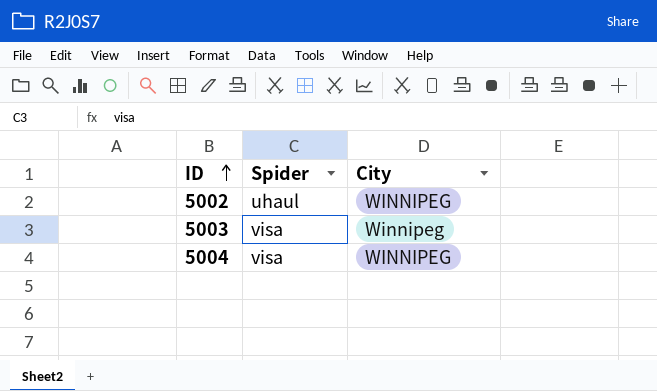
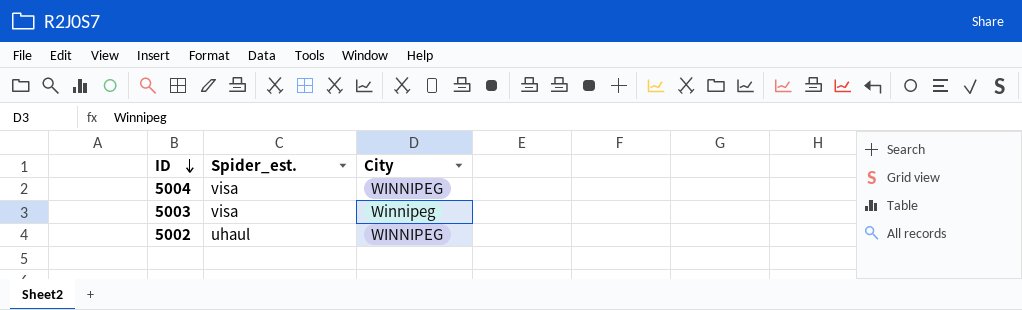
row order: ID ascending -> ID descending
column name: Spider -> Spider_est.

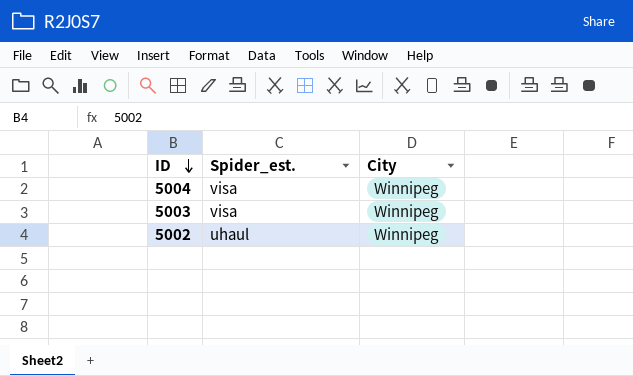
5004 | City: WINNIPEG -> Winnipeg
5002 | City: WINNIPEG -> Winnipeg

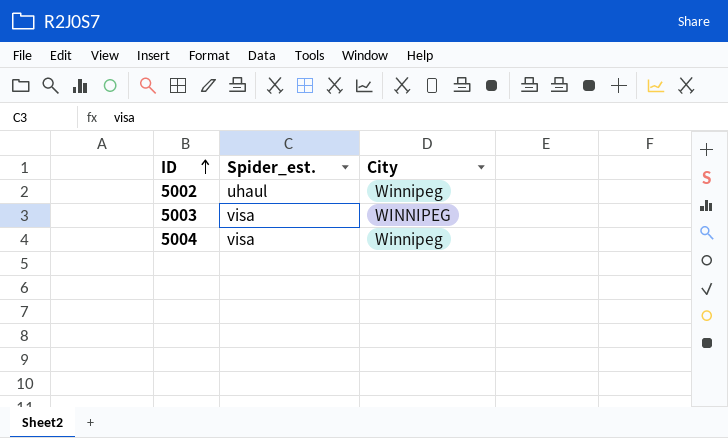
row order: ID descending -> ID ascending
5003 | City: Winnipeg -> WINNIPEG

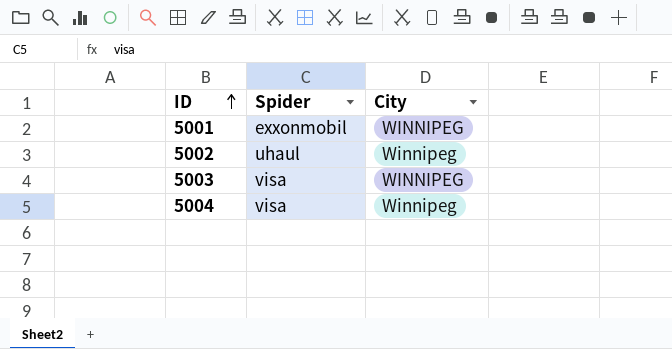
column name: Spider_est. -> Spider
row 5001: none -> exxonmobil | WINNIPEG

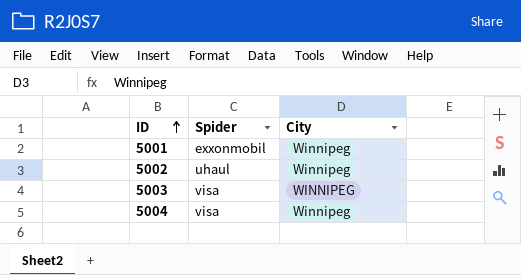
5001 | City: WINNIPEG -> Winnipeg

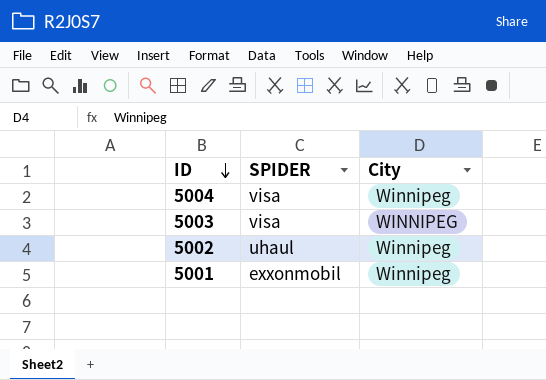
row order: ID ascending -> ID descending
column name: Spider -> SPIDER

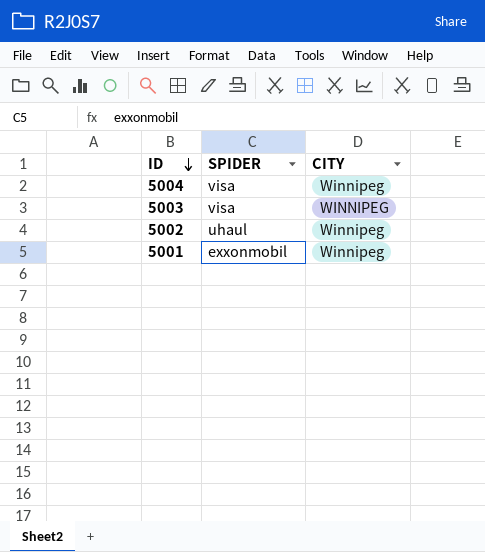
column name: City -> CITY

